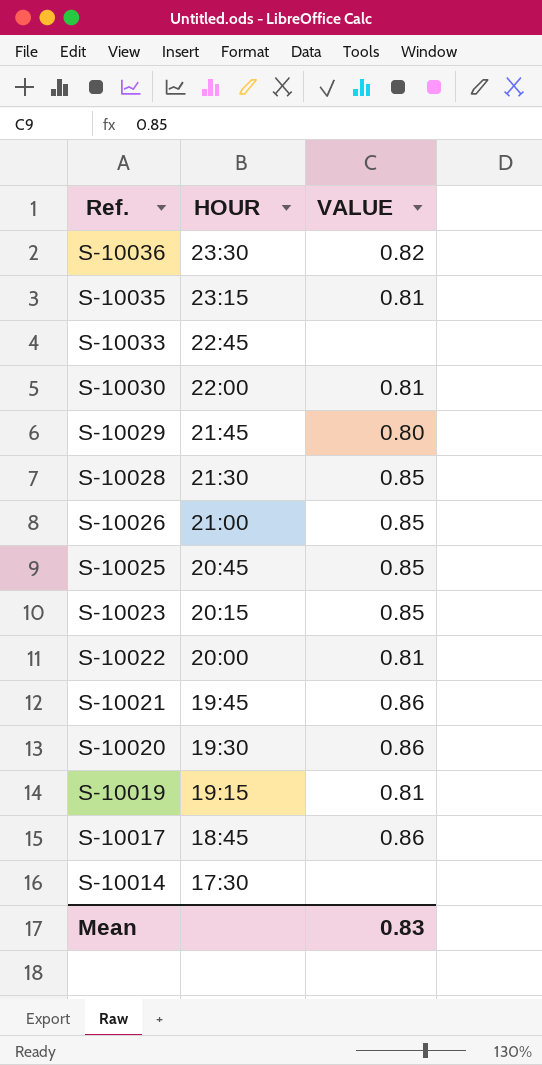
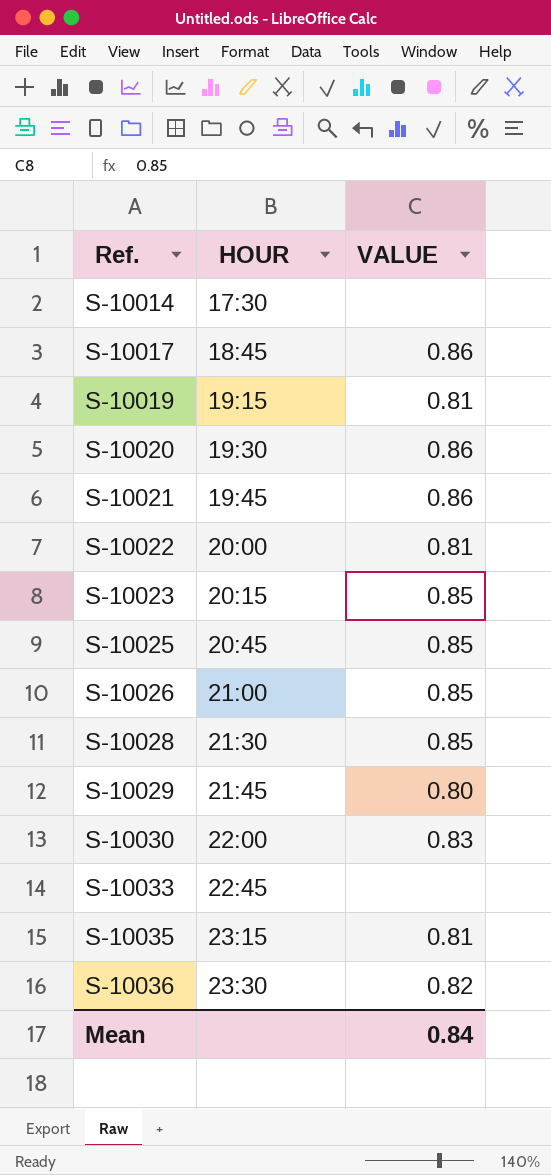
row order: Ref. descending -> Ref. ascending
S-10030 | VALUE: 0.81 -> 0.83
Mean | VALUE: 0.83 -> 0.84

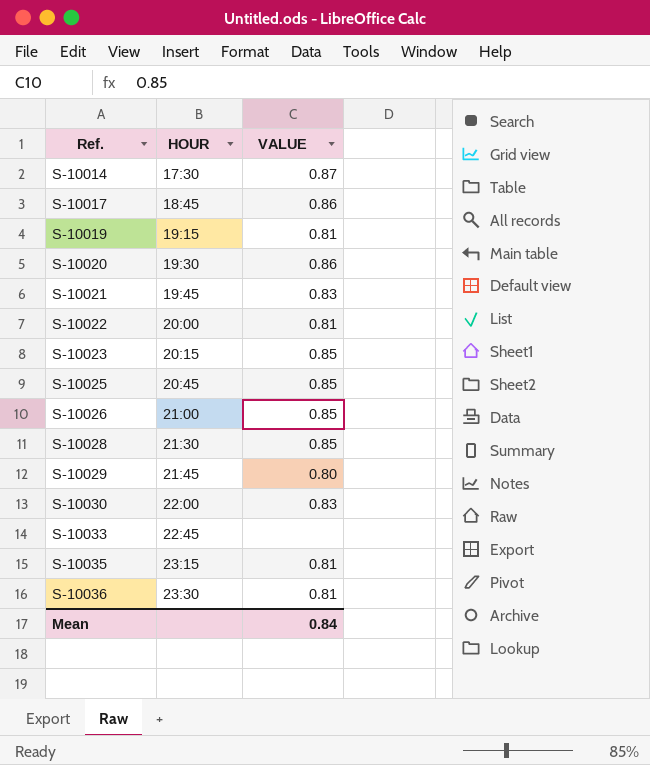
S-10014 | VALUE: none -> 0.87
S-10021 | VALUE: 0.86 -> 0.83
S-10036 | VALUE: 0.82 -> 0.81

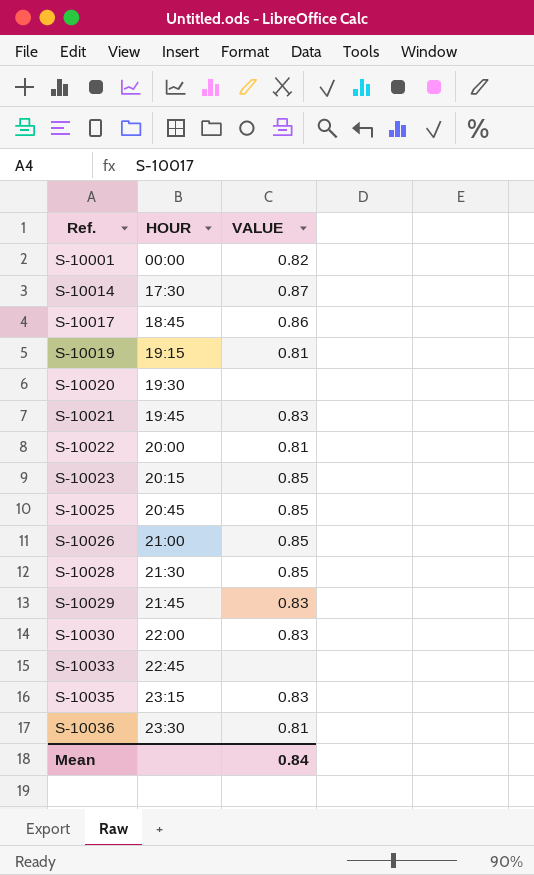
row S-10001: none -> 00:00 | 0.82
S-10020 | VALUE: 0.86 -> none
S-10029 | VALUE: 0.80 -> 0.83
S-10035 | VALUE: 0.81 -> 0.83

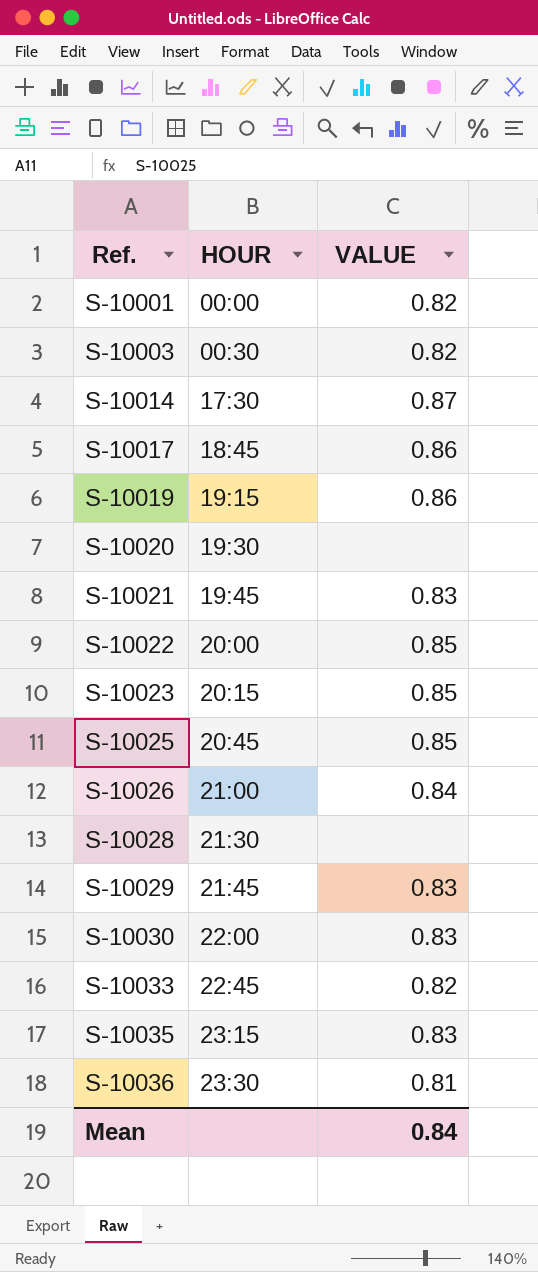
row S-10003: none -> 00:30 | 0.82
S-10019 | VALUE: 0.81 -> 0.86
S-10022 | VALUE: 0.81 -> 0.85
S-10026 | VALUE: 0.85 -> 0.84
S-10028 | VALUE: 0.85 -> none
S-10033 | VALUE: none -> 0.82

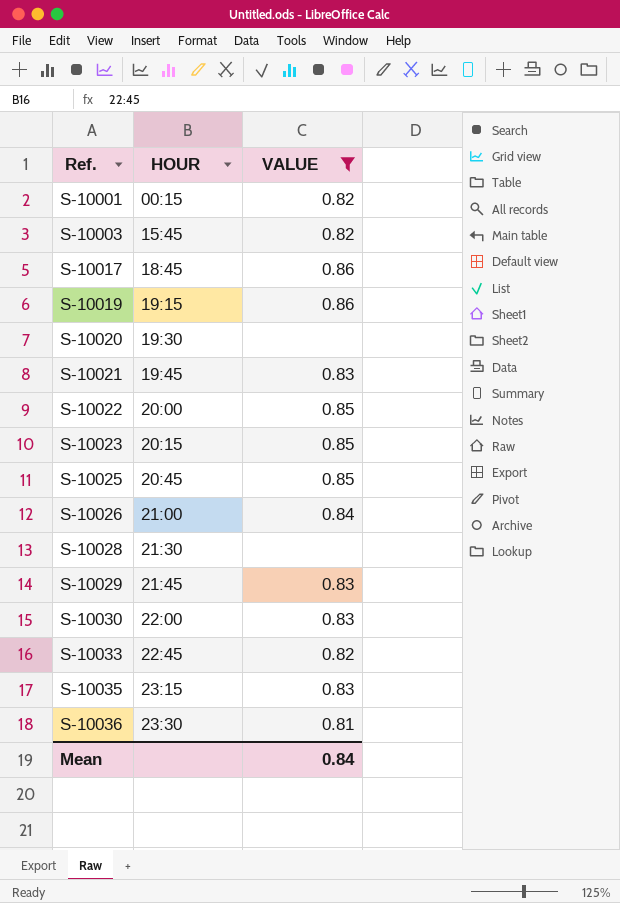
filter: none -> VALUE != 0.87
S-10001 | HOUR: 00:00 -> 00:15
S-10003 | HOUR: 00:30 -> 15:45

